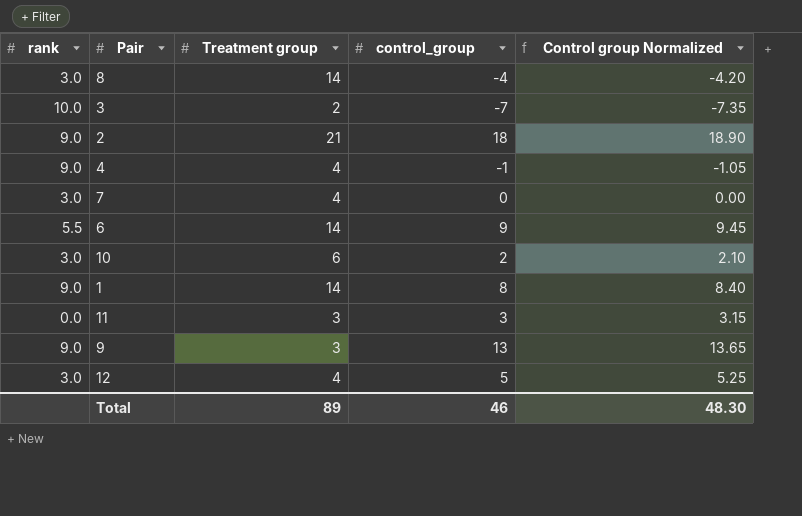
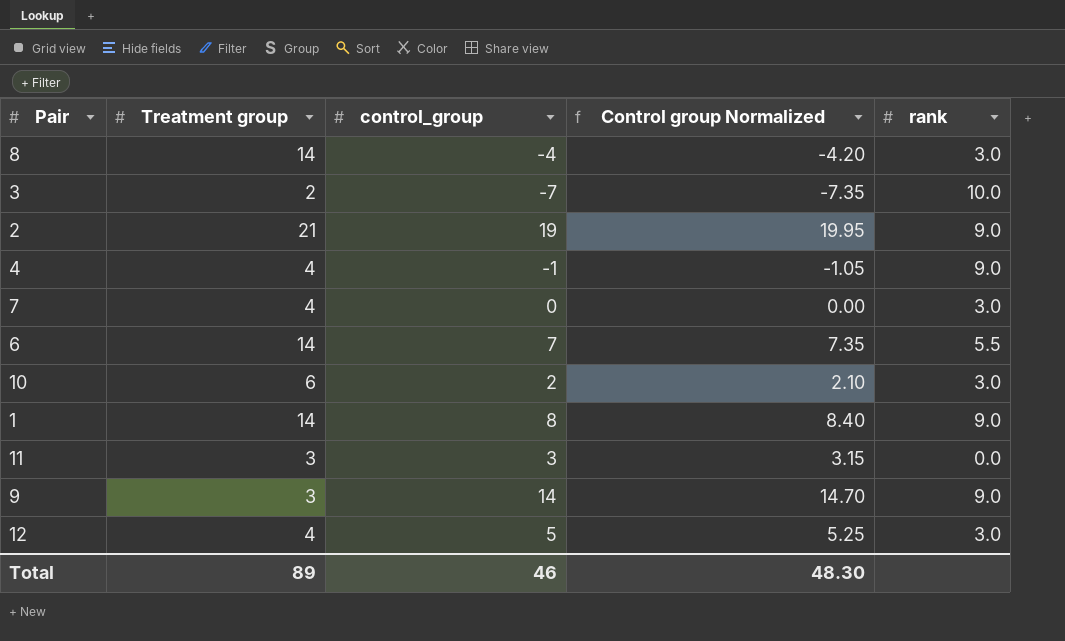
column rank | position: 1 -> 5
2 | control_group: 18 -> 19
2 | Control group Normalized: 18.90 -> 19.95
6 | control_group: 9 -> 7
6 | Control group Normalized: 9.45 -> 7.35
9 | control_group: 13 -> 14
9 | Control group Normalized: 13.65 -> 14.70

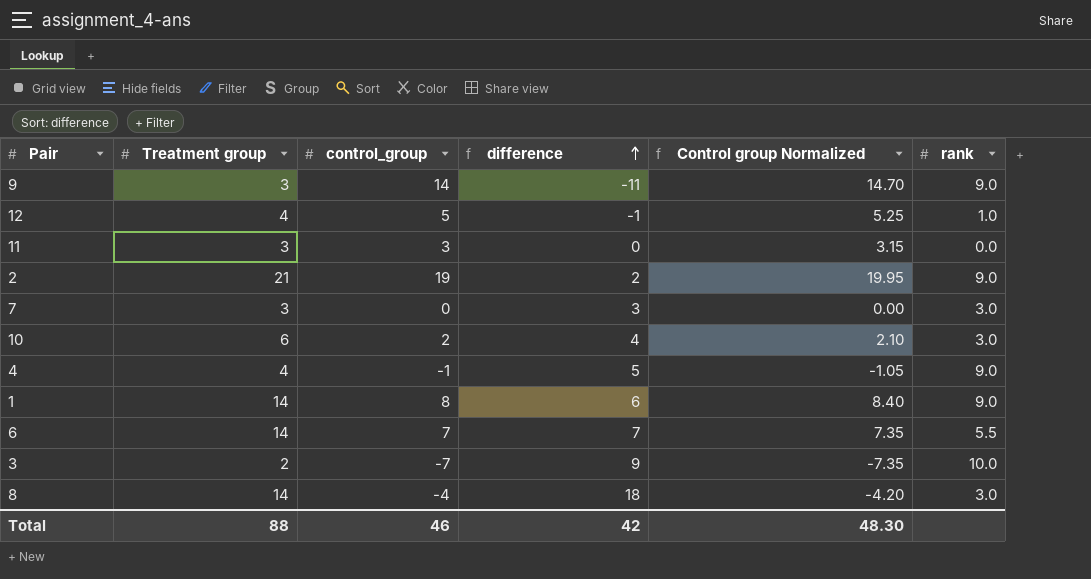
row order: none -> difference ascending
column difference | formula: none -> [Treatment group] - [control_group]
12 | rank: 3.0 -> 1.0
7 | Treatment group: 4 -> 3
Total | Treatment group: 89 -> 88

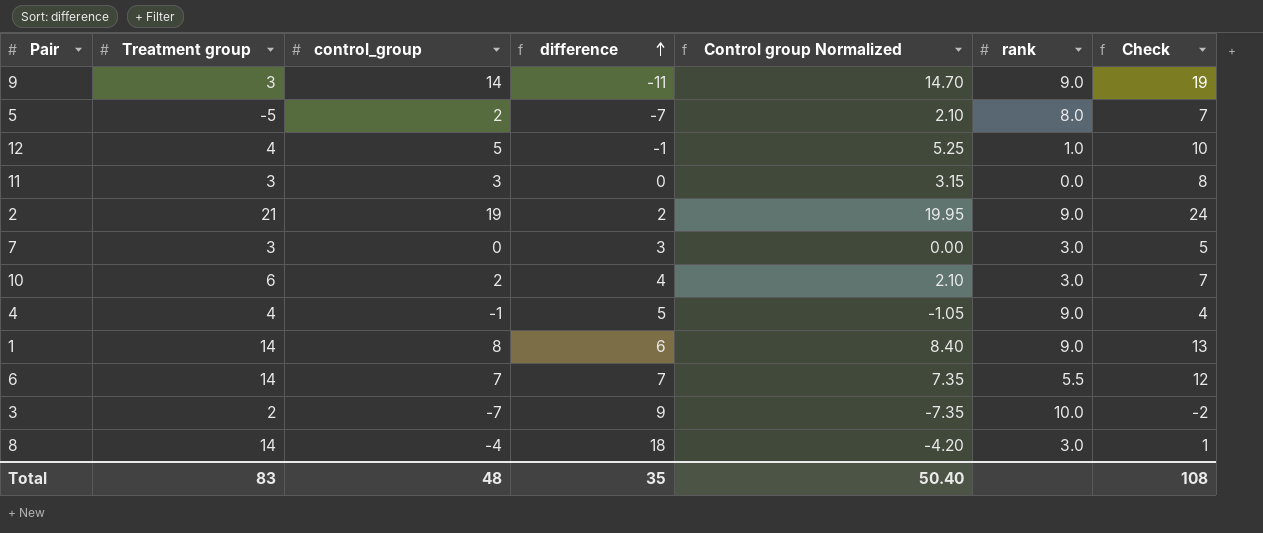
column Check | formula: none -> [control_group] + 5
row 5: none -> -5 | 2 | -7 | 2.10 | 8.0 | 7
Total | Treatment group: 88 -> 83
Total | control_group: 46 -> 48
Total | difference: 42 -> 35
Total | Control group Normalized: 48.30 -> 50.40

